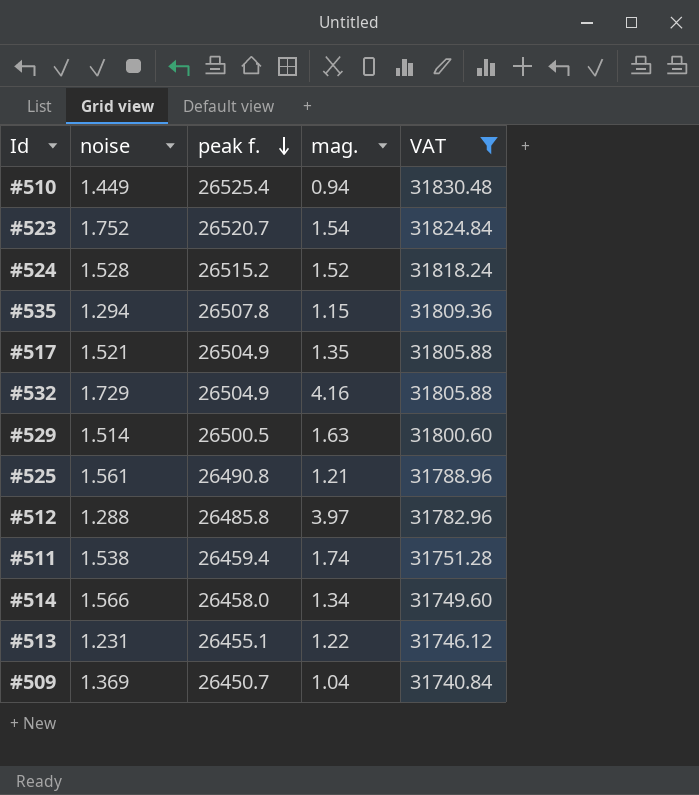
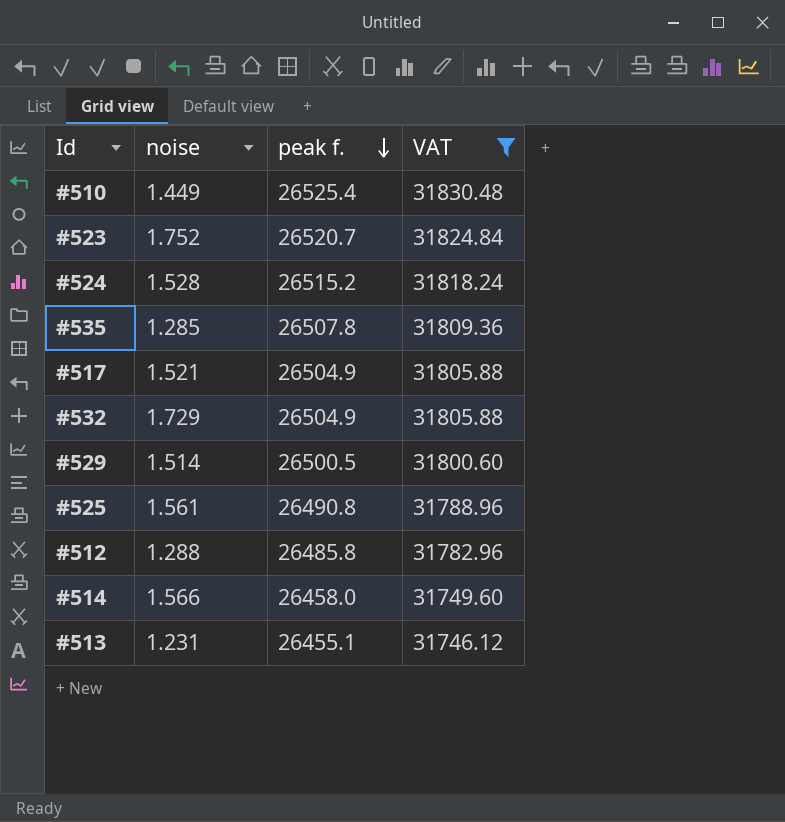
column mag. | position: 4 -> none
row #511: 1.538 | 26459.4 | 1.74 | 31751.28 -> none
row #509: 1.369 | 26450.7 | 1.04 | 31740.84 -> none
#535 | noise: 1.294 -> 1.285

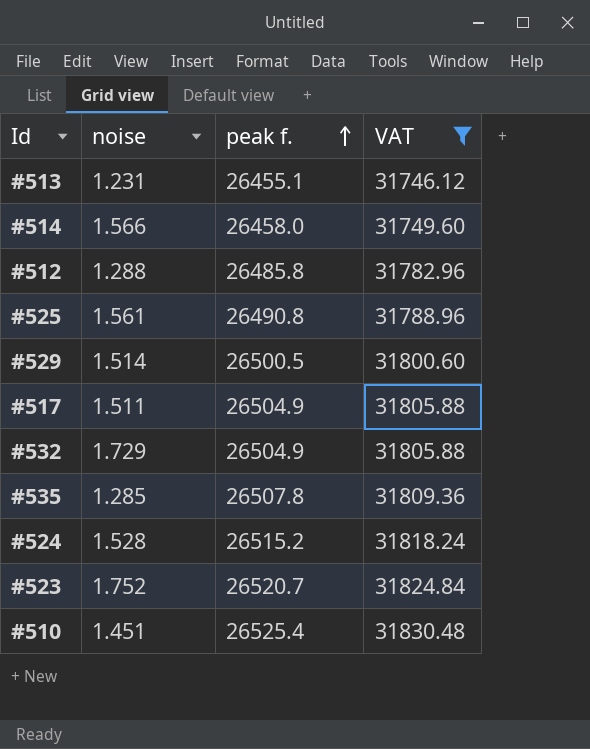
row order: peak f. descending -> peak f. ascending
#517 | noise: 1.521 -> 1.511
#510 | noise: 1.449 -> 1.451

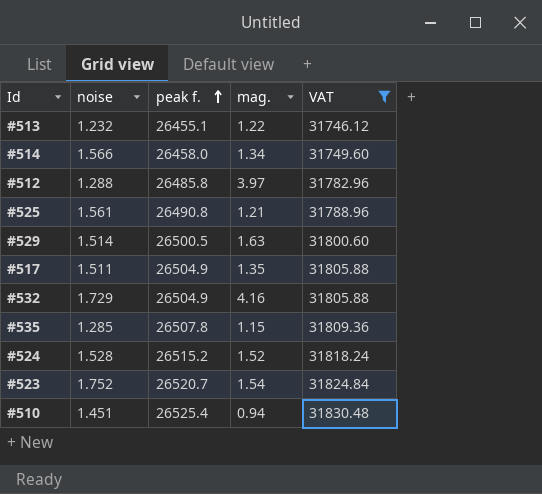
column mag. | position: none -> 4
#513 | noise: 1.231 -> 1.232

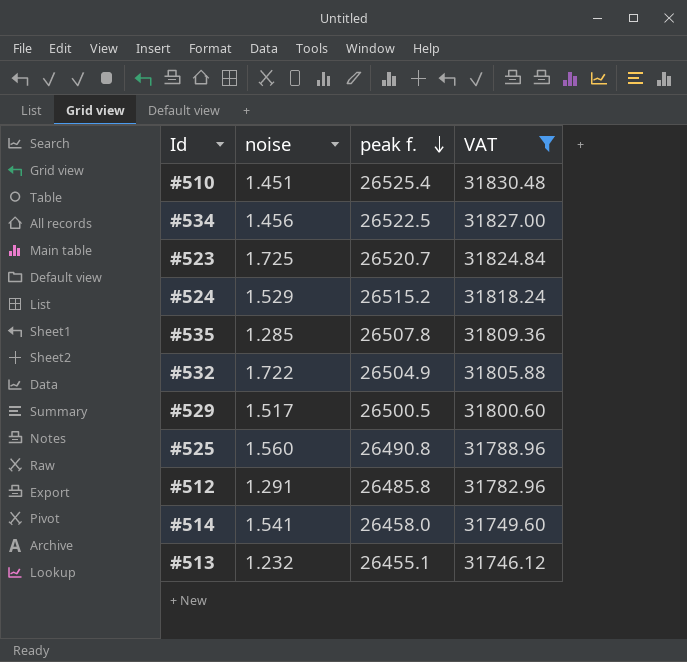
row order: peak f. ascending -> peak f. descending
column mag. | position: 4 -> none
row #517: 1.511 | 26504.9 | 1.35 | 31805.88 -> none
row #534: none -> 1.456 | 26522.5 | 31827.00
#523 | noise: 1.752 -> 1.725
#524 | noise: 1.528 -> 1.529
#532 | noise: 1.729 -> 1.722
#529 | noise: 1.514 -> 1.517
#525 | noise: 1.561 -> 1.560
#512 | noise: 1.288 -> 1.291
#514 | noise: 1.566 -> 1.541

